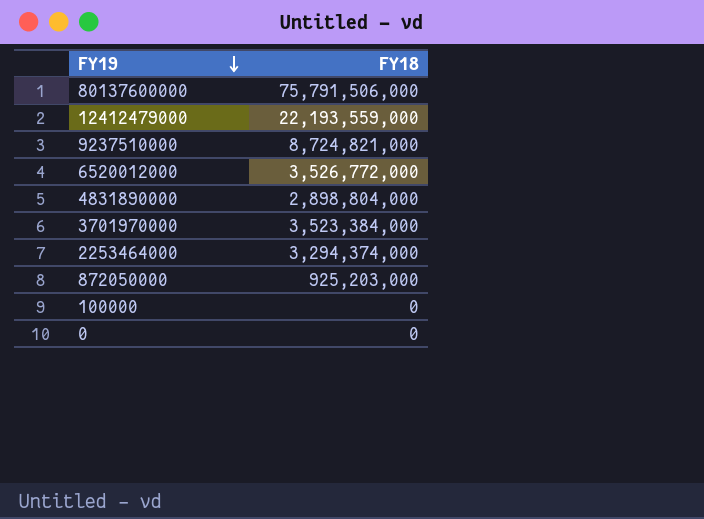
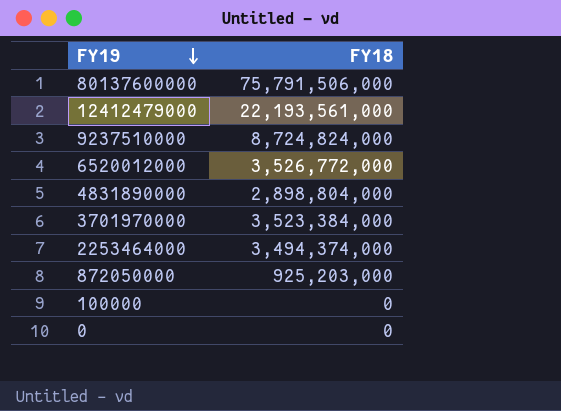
12412479000 | FY18: 22,193,559,000 -> 22,193,561,000
9237510000 | FY18: 8,724,821,000 -> 8,724,824,000
2253464000 | FY18: 3,294,374,000 -> 3,494,374,000

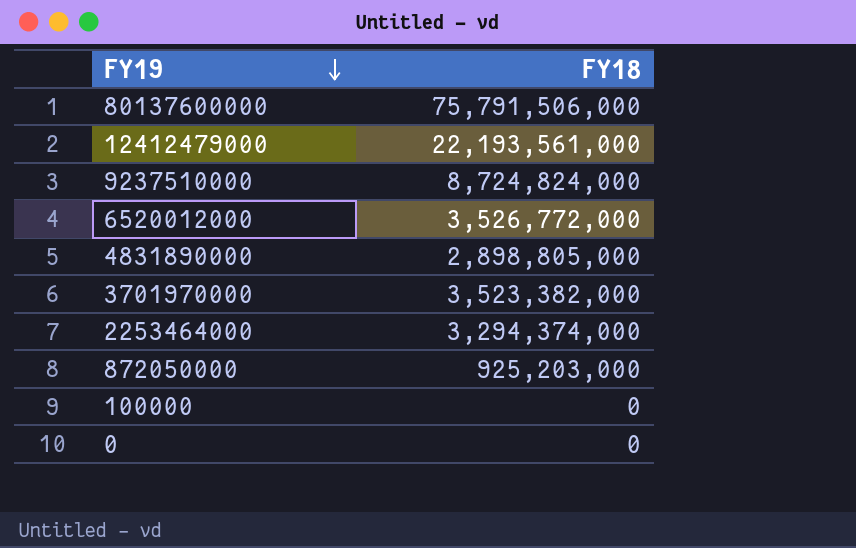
4831890000 | FY18: 2,898,804,000 -> 2,898,805,000
3701970000 | FY18: 3,523,384,000 -> 3,523,382,000
2253464000 | FY18: 3,494,374,000 -> 3,294,374,000

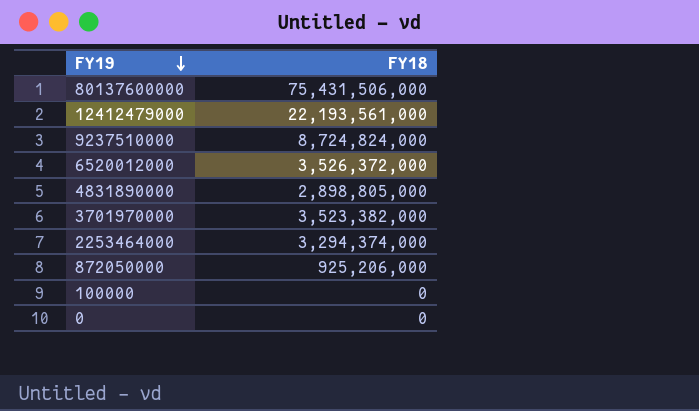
80137600000 | FY18: 75,791,506,000 -> 75,431,506,000
6520012000 | FY18: 3,526,772,000 -> 3,526,372,000
872050000 | FY18: 925,203,000 -> 925,206,000

